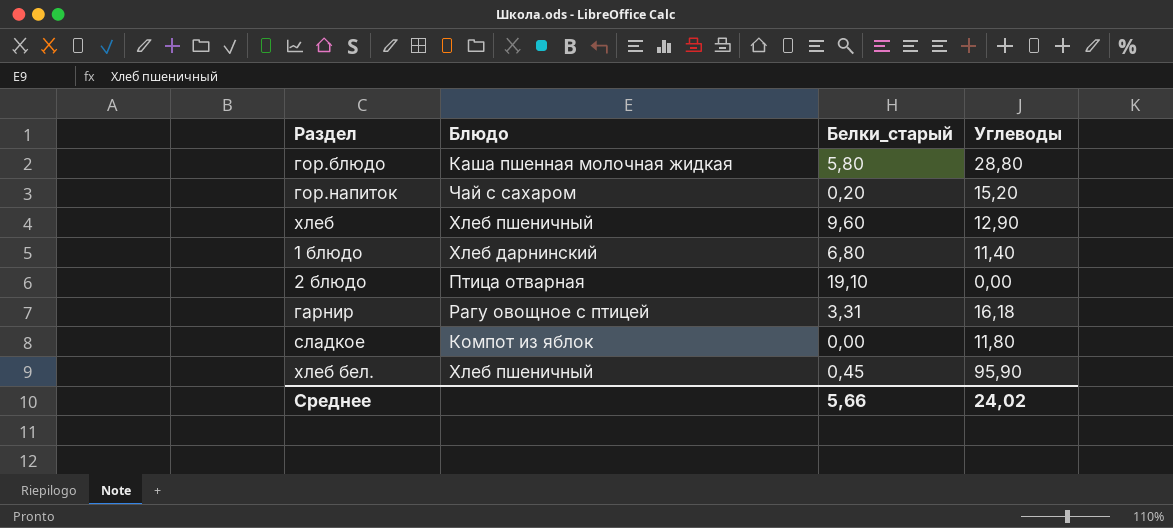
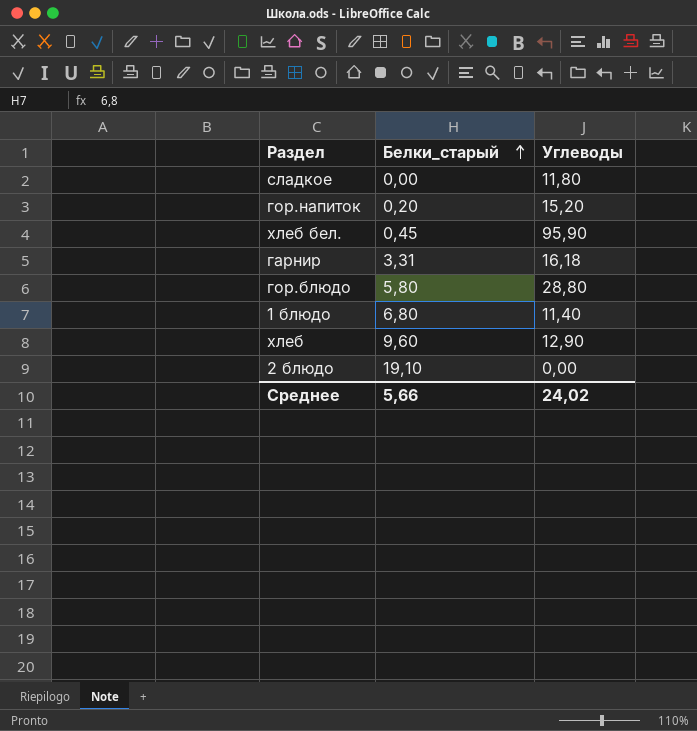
row order: none -> Белки_старый ascending
column Блюдо | position: 2 -> none

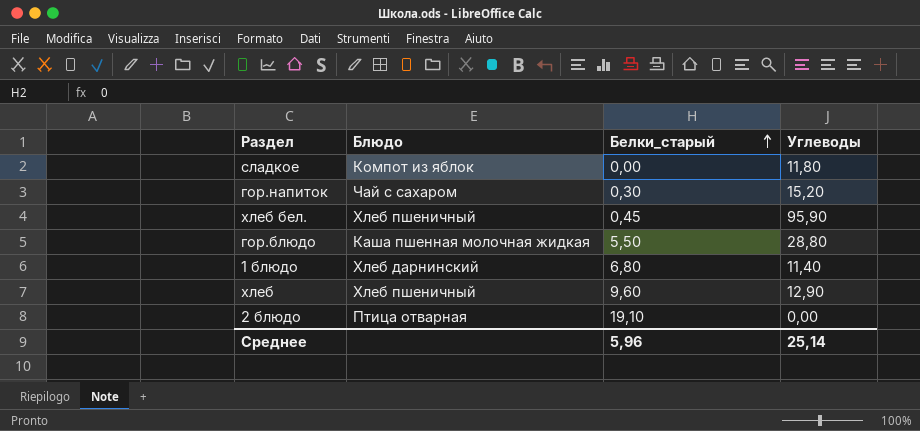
column Блюдо | position: none -> 2
row гарнир: 3,31 | 16,18 -> none
гор.напиток | Белки_старый: 0,20 -> 0,30
гор.блюдо | Белки_старый: 5,80 -> 5,50
Среднее | Белки_старый: 5,66 -> 5,96
Среднее | Углеводы: 24,02 -> 25,14

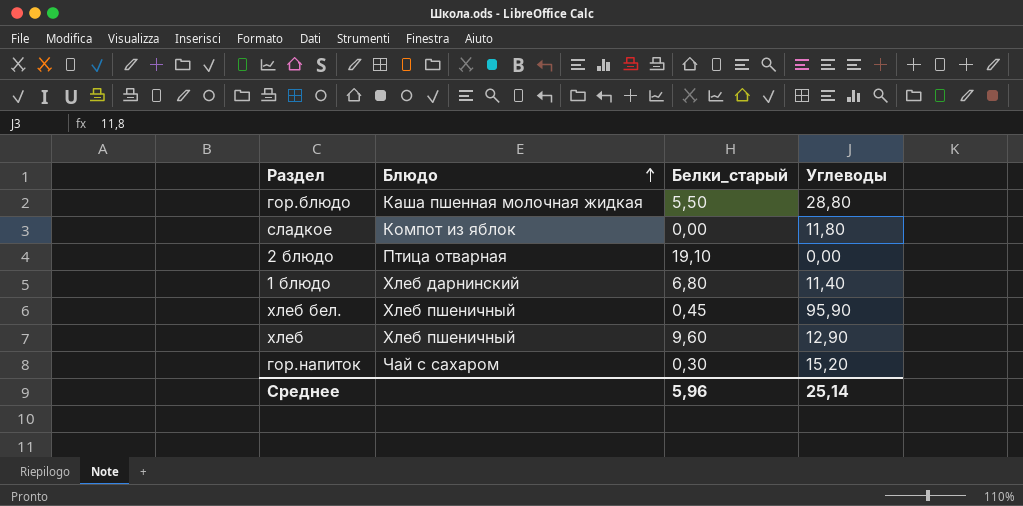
row order: Белки_старый ascending -> Блюдо ascending

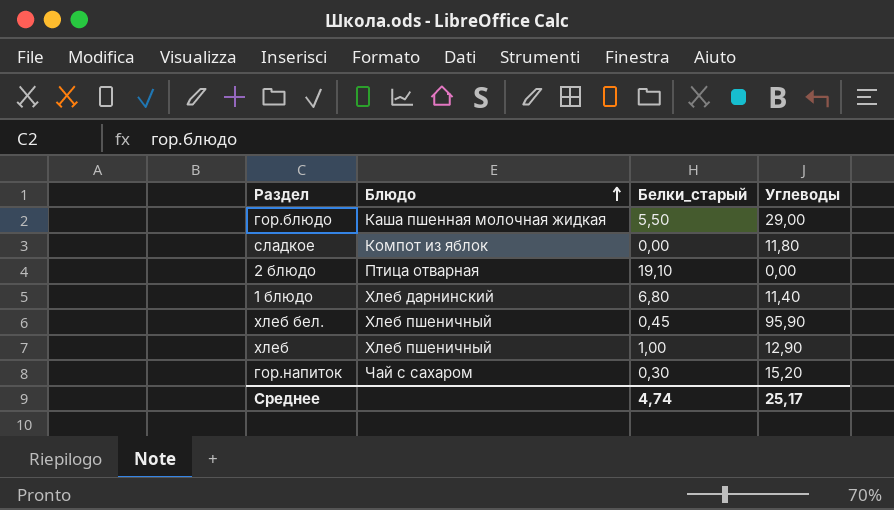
гор.блюдо | Углеводы: 28,80 -> 29,00
хлеб | Белки_старый: 9,60 -> 1,00
Среднее | Белки_старый: 5,96 -> 4,74
Среднее | Углеводы: 25,14 -> 25,17

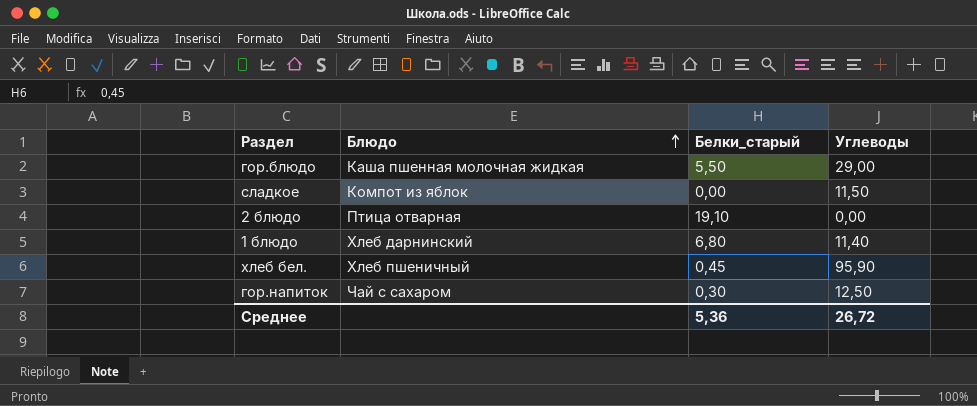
row хлеб: Хлеб пшеничный | 1,00 | 12,90 -> none
сладкое | Углеводы: 11,80 -> 11,50
гор.напиток | Углеводы: 15,20 -> 12,50
Среднее | Белки_старый: 4,74 -> 5,36
Среднее | Углеводы: 25,17 -> 26,72

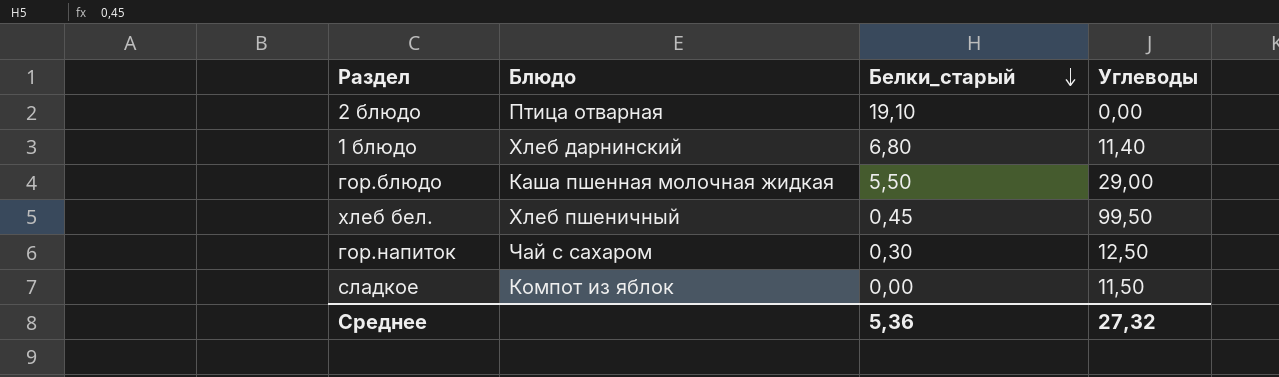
row order: Блюдо ascending -> Белки_старый descending
хлеб бел. | Углеводы: 95,90 -> 99,50
Среднее | Углеводы: 26,72 -> 27,32

